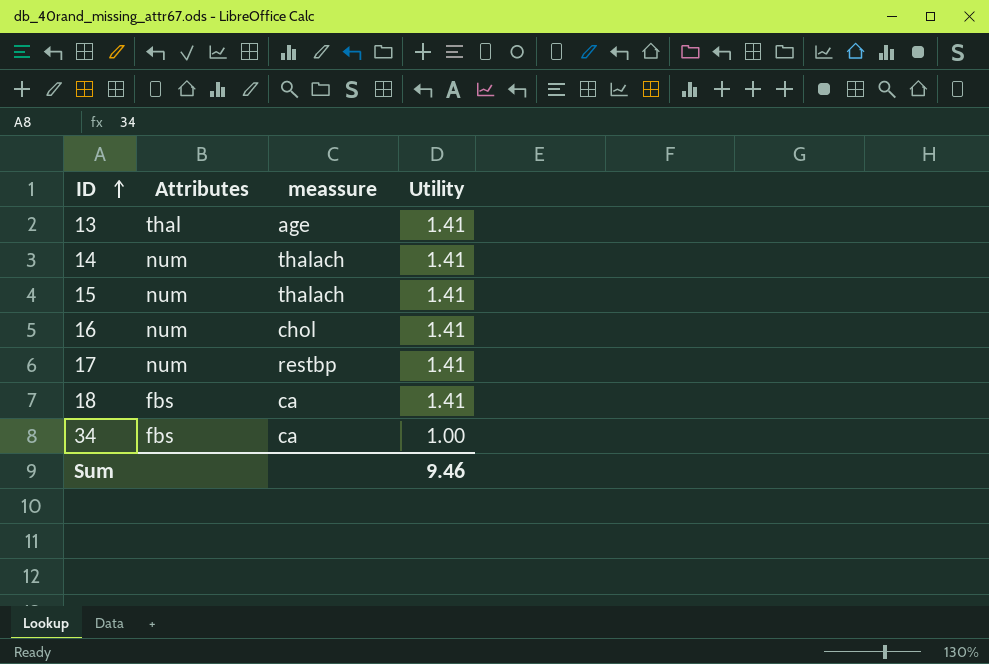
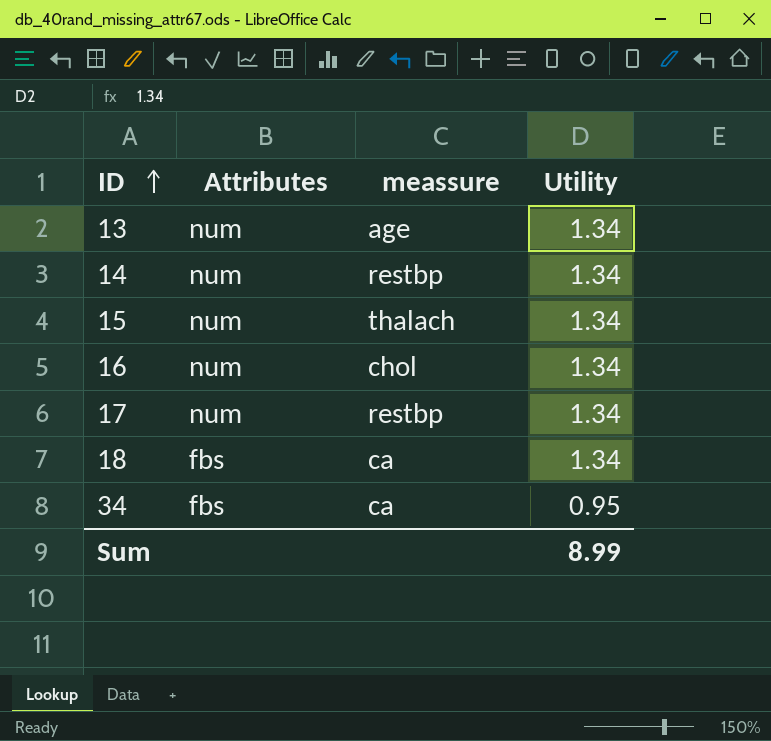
13 | Attributes: thal -> num
13 | Utility: 1.41 -> 1.34
14 | meassure: thalach -> restbp
14 | Utility: 1.41 -> 1.34
15 | Utility: 1.41 -> 1.34
16 | Utility: 1.41 -> 1.34
17 | Utility: 1.41 -> 1.34
18 | Utility: 1.41 -> 1.34
34 | Utility: 1.00 -> 0.95
Sum | Utility: 9.46 -> 8.99

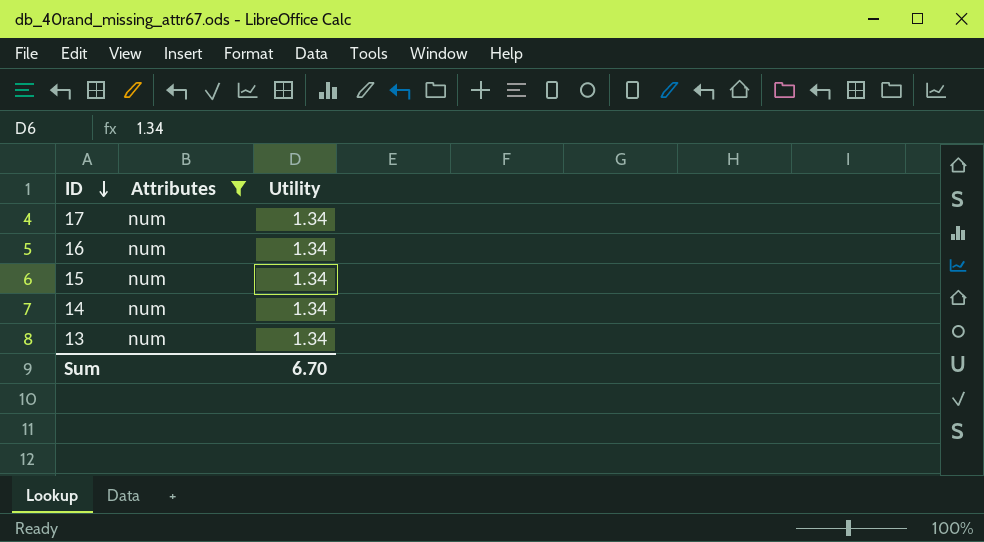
filter: none -> Attributes = num
row order: ID ascending -> ID descending
column meassure | position: 3 -> none
Sum | Utility: 8.99 -> 6.70

